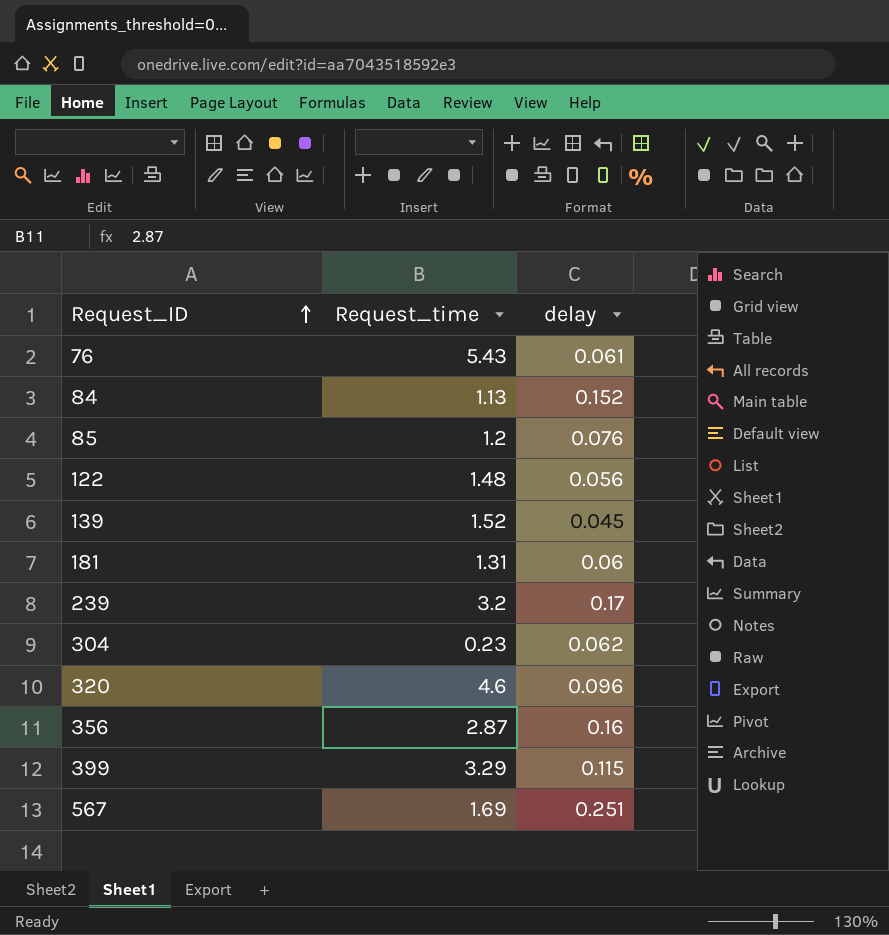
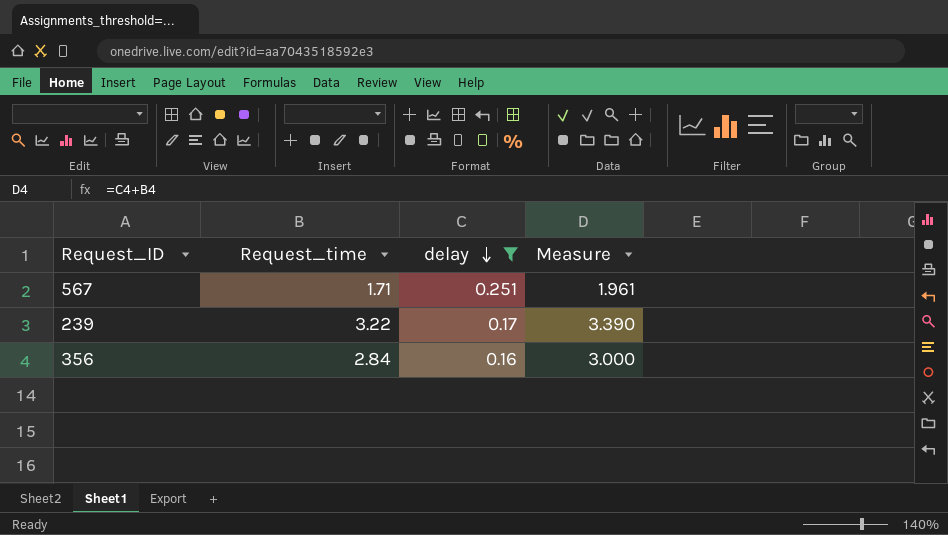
filter: none -> delay >= 0.16
row order: Request_ID ascending -> delay descending
column Measure | formula: none -> [Request_time] + [delay]
567 | Request_time: 1.69 -> 1.71
239 | Request_time: 3.2 -> 3.22
356 | Request_time: 2.87 -> 2.84

